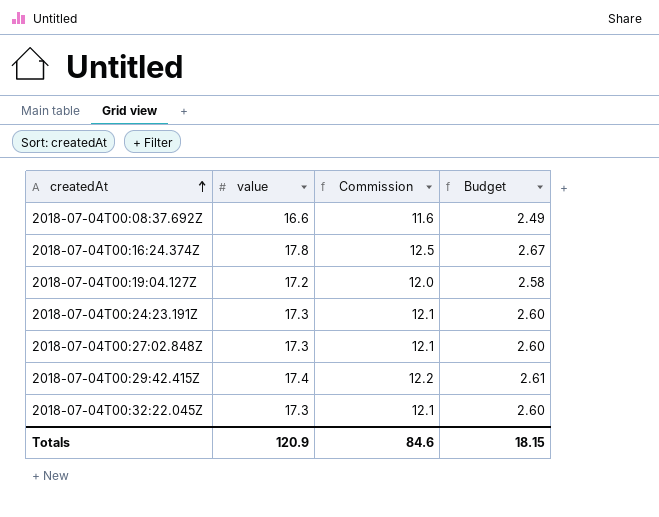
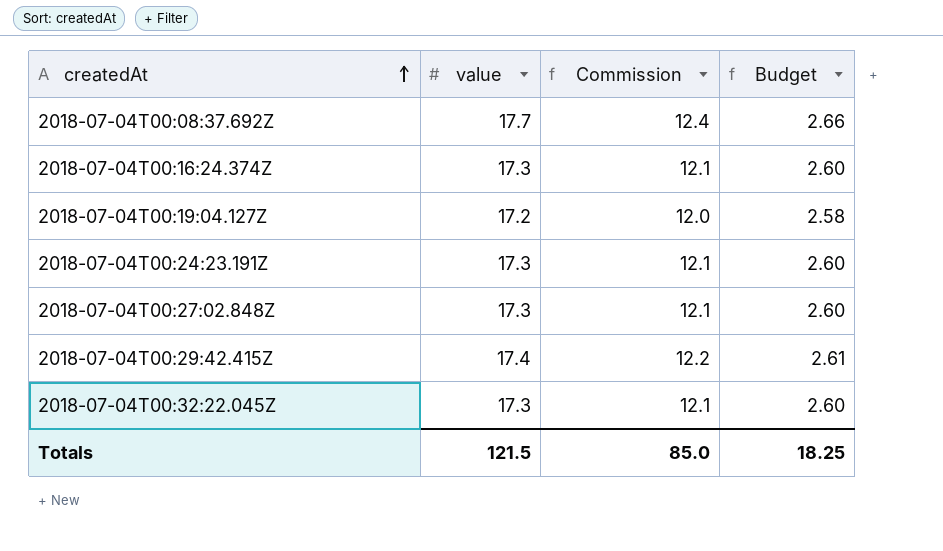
2018-07-04T00:08:37.692Z | value: 16.6 -> 17.7
2018-07-04T00:08:37.692Z | Commission: 11.6 -> 12.4
2018-07-04T00:08:37.692Z | Budget: 2.49 -> 2.66
2018-07-04T00:16:24.374Z | value: 17.8 -> 17.3
2018-07-04T00:16:24.374Z | Commission: 12.5 -> 12.1
2018-07-04T00:16:24.374Z | Budget: 2.67 -> 2.60
Totals | value: 120.9 -> 121.5
Totals | Commission: 84.6 -> 85.0
Totals | Budget: 18.15 -> 18.25

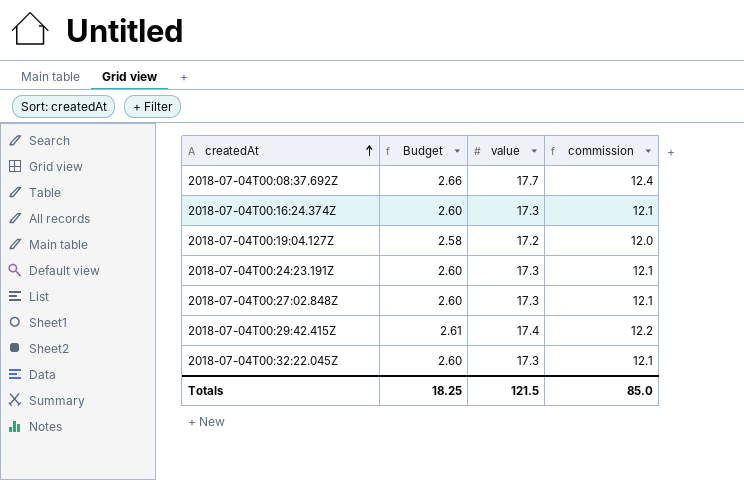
column Budget | position: 4 -> 2
column name: Commission -> commission

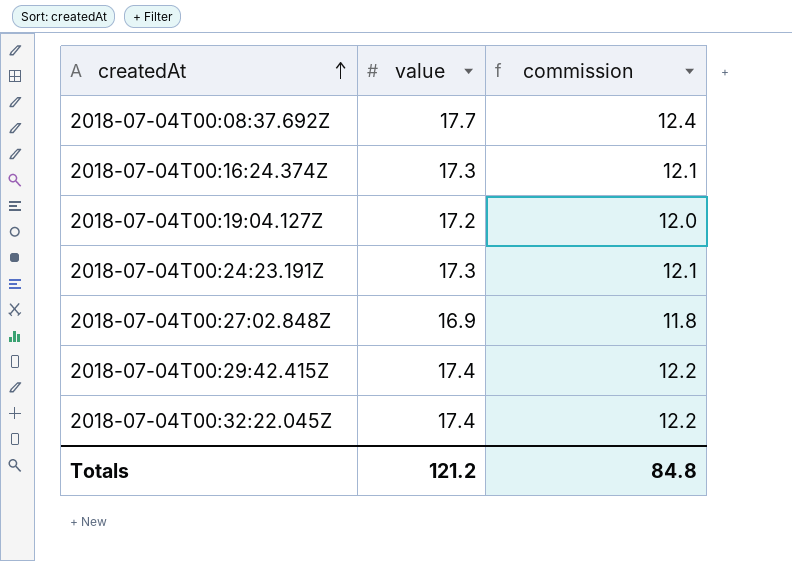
column Budget | formula: [value] * 0.15 -> none
2018-07-04T00:27:02.848Z | value: 17.3 -> 16.9
2018-07-04T00:27:02.848Z | commission: 12.1 -> 11.8
2018-07-04T00:32:22.045Z | value: 17.3 -> 17.4
2018-07-04T00:32:22.045Z | commission: 12.1 -> 12.2
Totals | value: 121.5 -> 121.2
Totals | commission: 85.0 -> 84.8

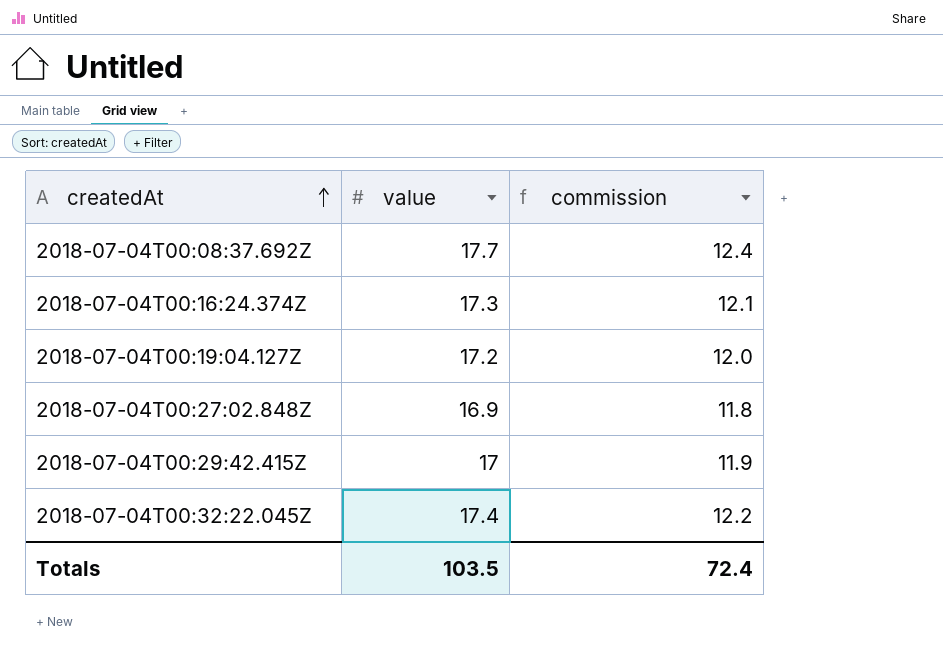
row 2018-07-04T00:24:23.191Z: 17.3 | 12.1 -> none
2018-07-04T00:29:42.415Z | value: 17.4 -> 17
2018-07-04T00:29:42.415Z | commission: 12.2 -> 11.9
Totals | value: 121.2 -> 103.5
Totals | commission: 84.8 -> 72.4

